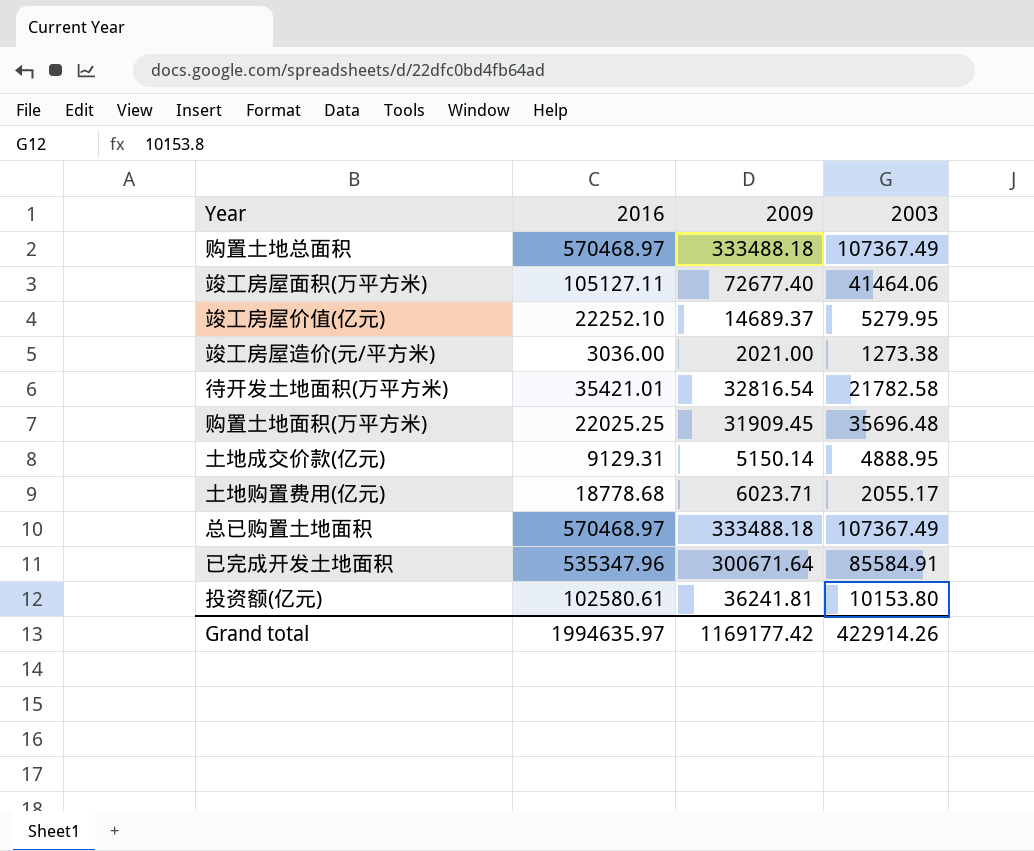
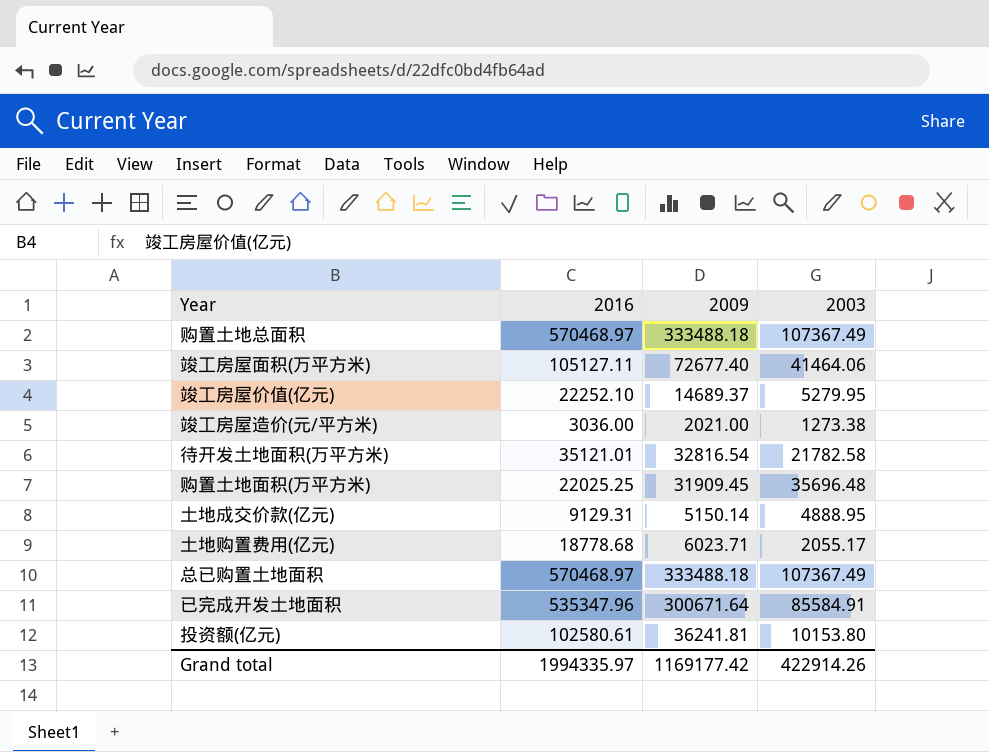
待开发土地面积(万平方米) | 2016: 35421.01 -> 35121.01
Grand total | 2016: 1994635.97 -> 1994335.97

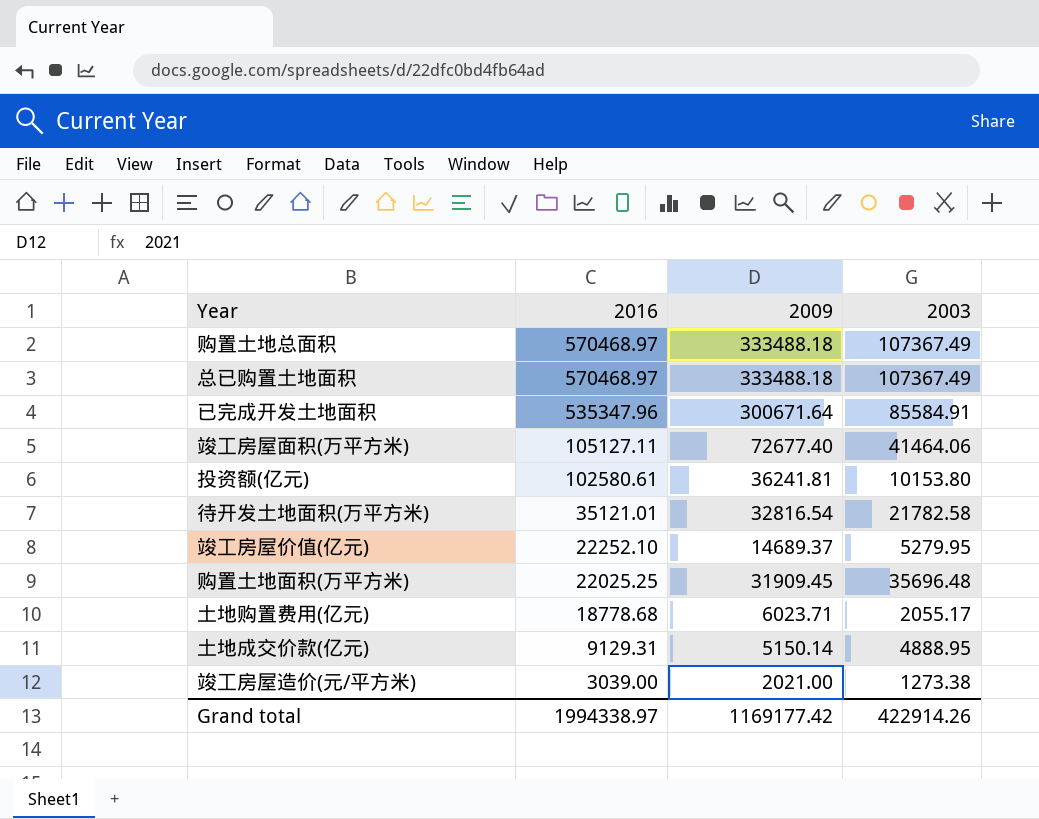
row order: none -> 2016 descending
竣工房屋造价(元/平方米) | 2016: 3036.00 -> 3039.00
Grand total | 2016: 1994335.97 -> 1994338.97

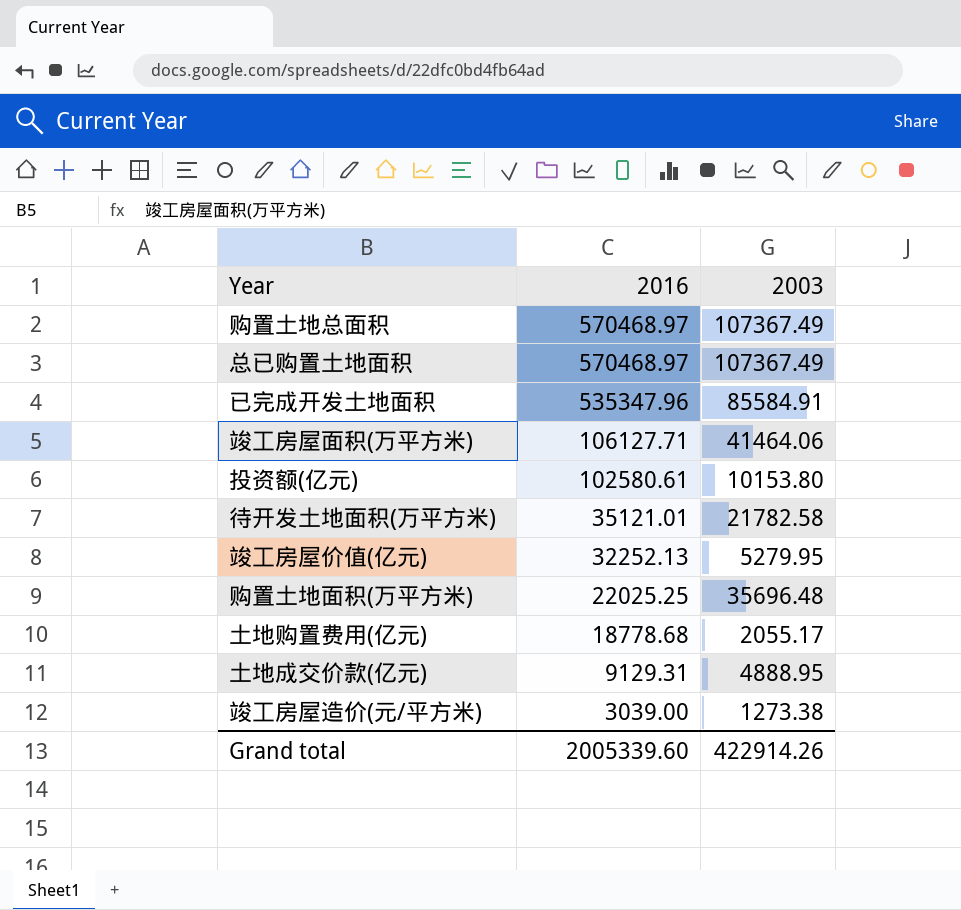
column 2009 | position: 3 -> none
竣工房屋面积(万平方米) | 2016: 105127.11 -> 106127.71
竣工房屋价值(亿元) | 2016: 22252.10 -> 32252.13
Grand total | 2016: 1994338.97 -> 2005339.60

